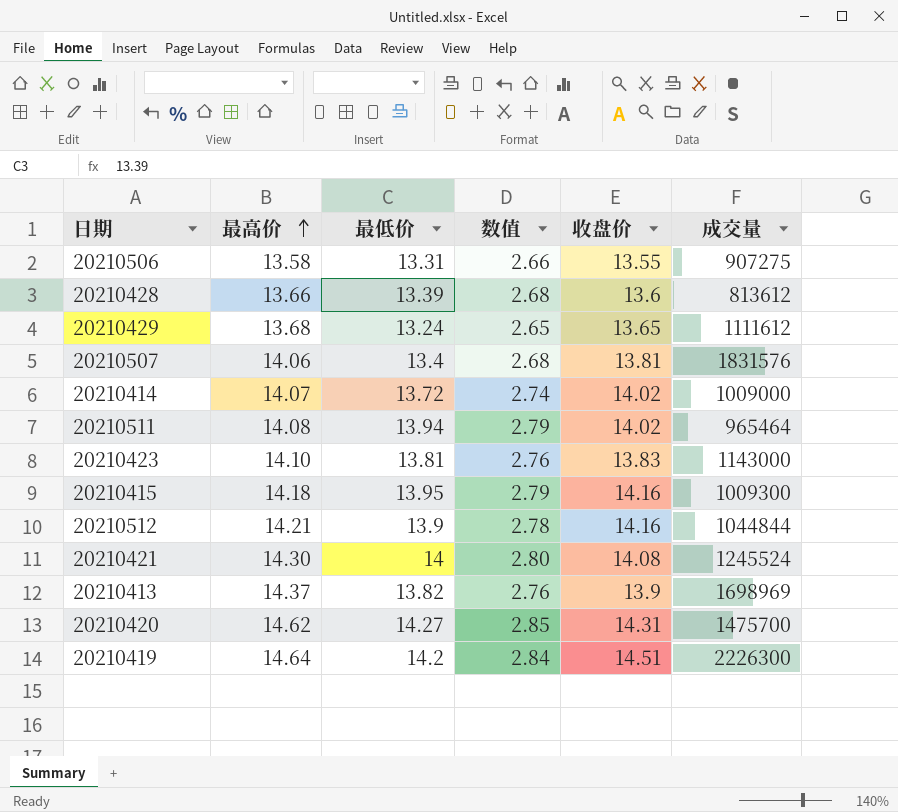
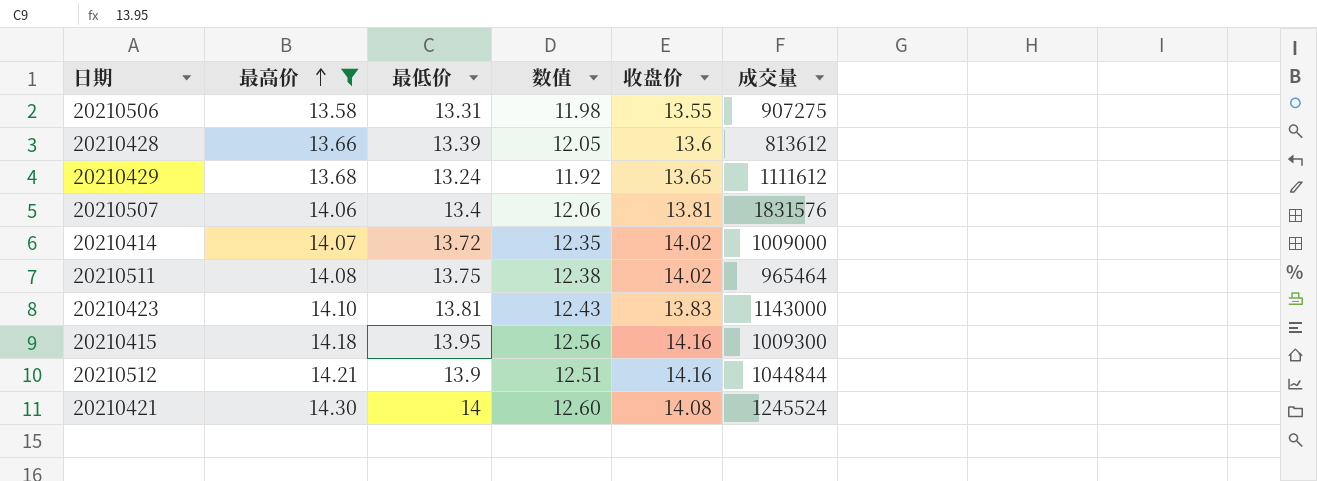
filter: none -> 最高价 <= 14.30
column 数值 | formula: [最低价] * 0.2 -> [最低价] * 0.9
20210511 | 最低价: 13.94 -> 13.75

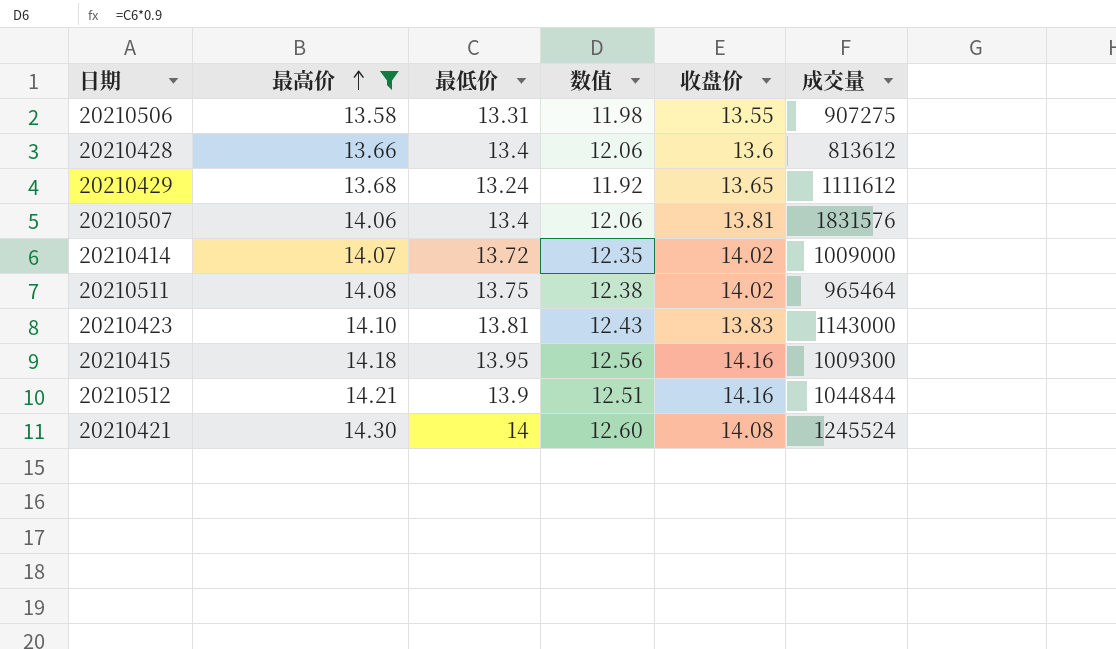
20210428 | 最低价: 13.39 -> 13.4
20210428 | 数值: 12.05 -> 12.06

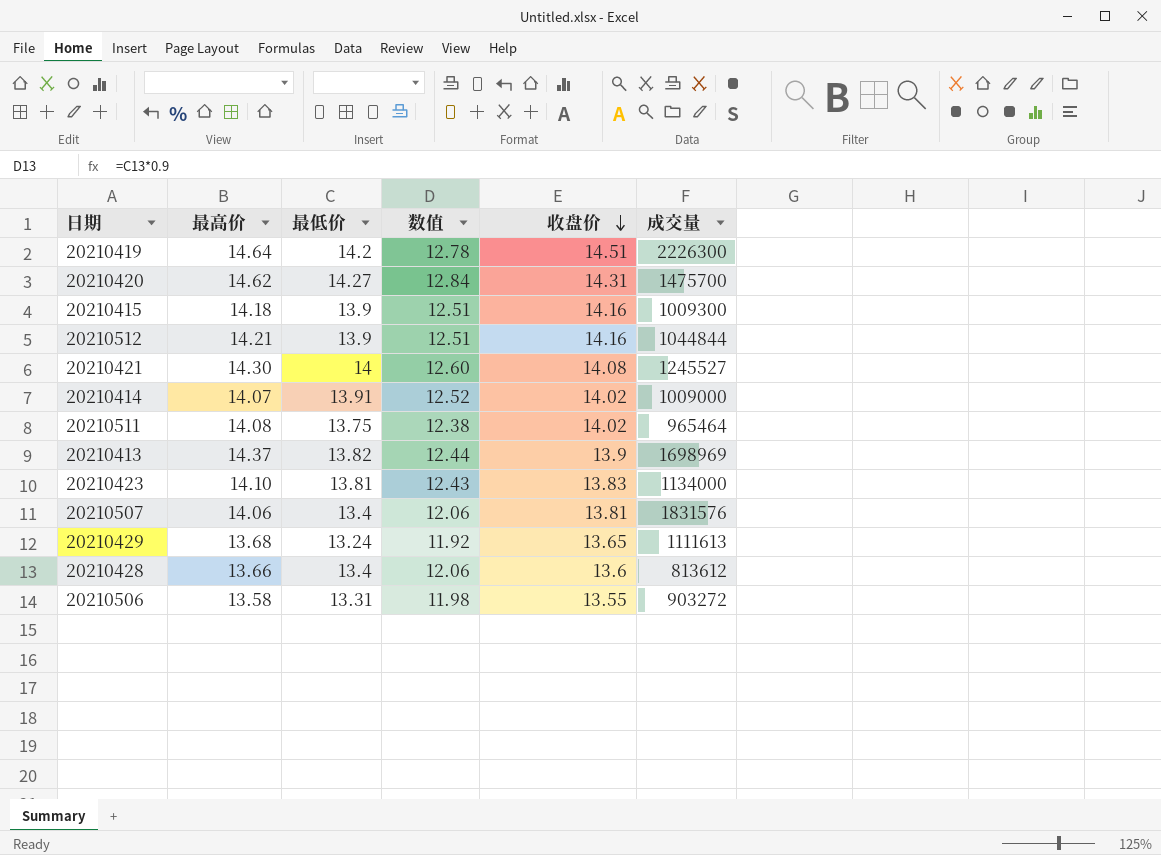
filter: 最高价 <= 14.30 -> none
row order: 最高价 ascending -> 收盘价 descending
20210415 | 最低价: 13.95 -> 13.9
20210415 | 数值: 12.56 -> 12.51
20210421 | 成交量: 1245524 -> 1245527
20210414 | 最低价: 13.72 -> 13.91
20210414 | 数值: 12.35 -> 12.52
20210423 | 成交量: 1143000 -> 1134000
20210429 | 成交量: 1111612 -> 1111613
20210506 | 成交量: 907275 -> 903272

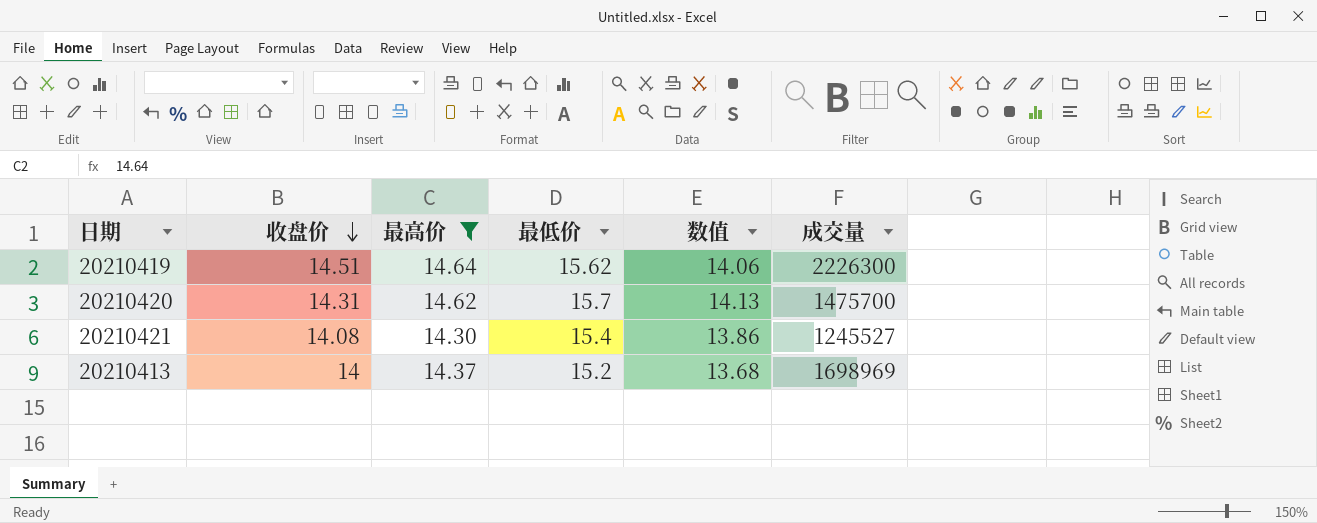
filter: none -> 最高价 >= 14.30
column 收盘价 | position: 5 -> 2
20210419 | 最低价: 14.2 -> 15.62
20210419 | 数值: 12.78 -> 14.06
20210420 | 最低价: 14.27 -> 15.7
20210420 | 数值: 12.84 -> 14.13
20210421 | 最低价: 14 -> 15.4
20210421 | 数值: 12.60 -> 13.86
20210413 | 收盘价: 13.9 -> 14
20210413 | 最低价: 13.82 -> 15.2
20210413 | 数值: 12.44 -> 13.68

